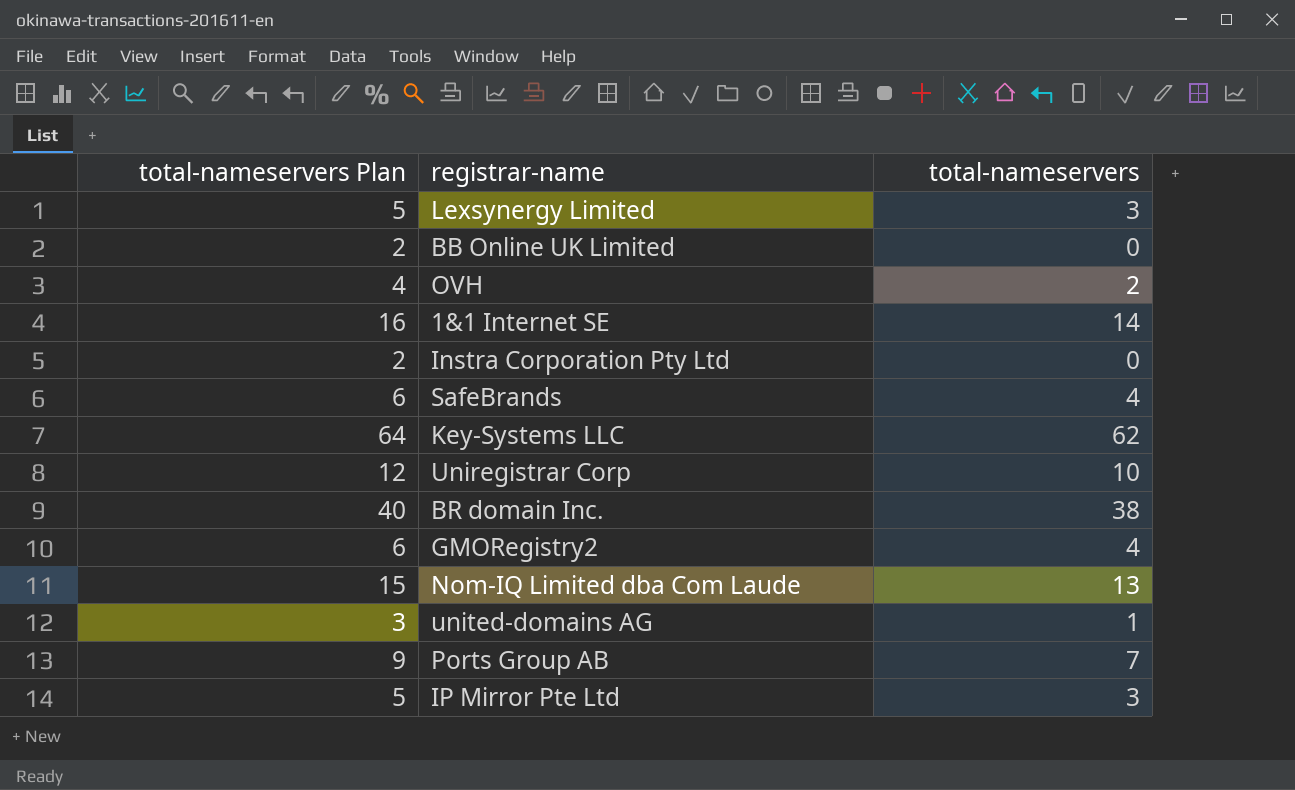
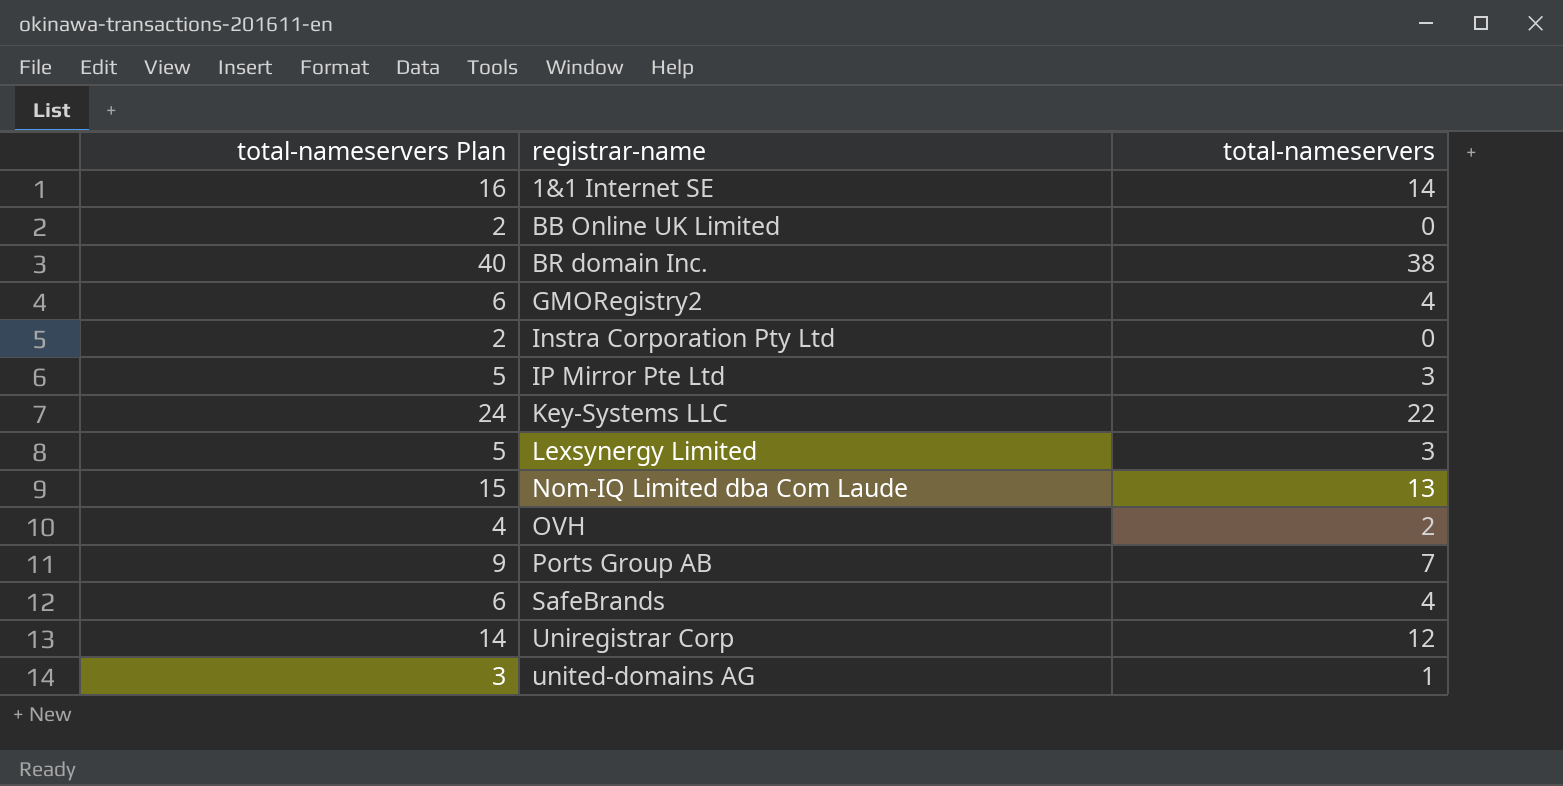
row order: none -> registrar-name ascending
Key-Systems LLC | total-nameservers Plan: 64 -> 24
Key-Systems LLC | total-nameservers: 62 -> 22
Uniregistrar Corp | total-nameservers Plan: 12 -> 14
Uniregistrar Corp | total-nameservers: 10 -> 12

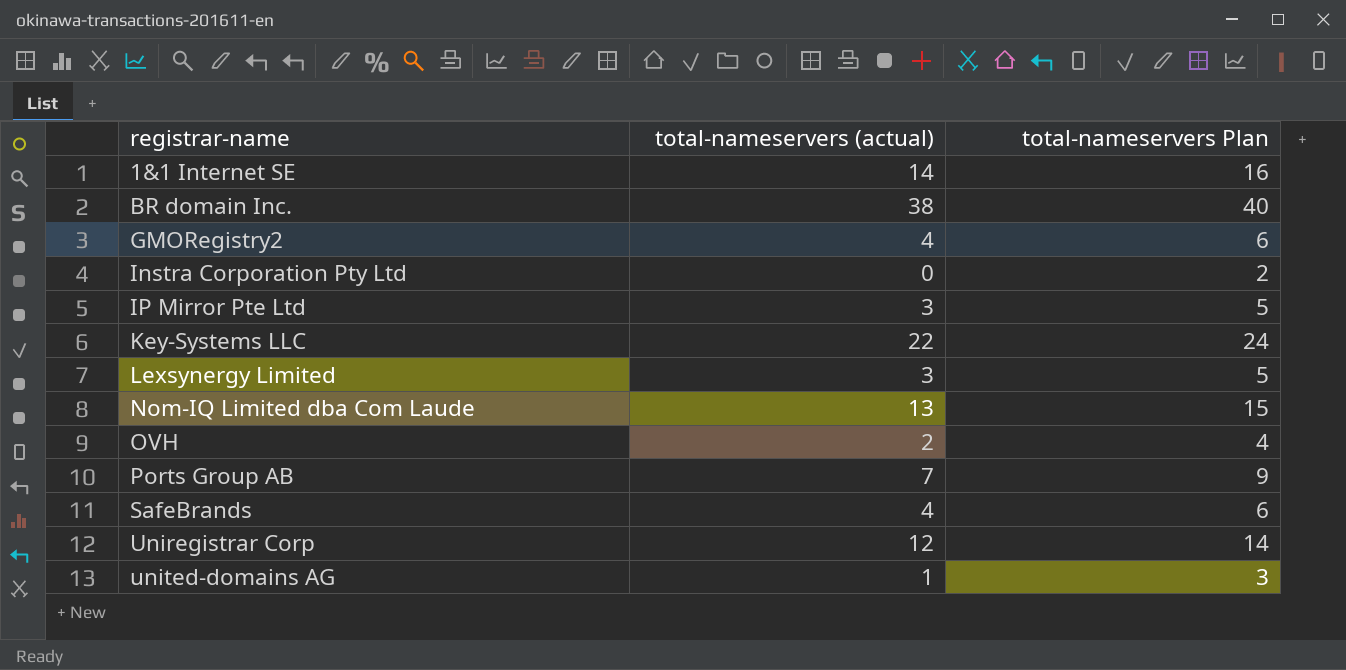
column name: total-nameservers -> total-nameservers (actual)
column total-nameservers Plan | position: 1 -> 3
row BB Online UK Limited: 2 | 0 -> none

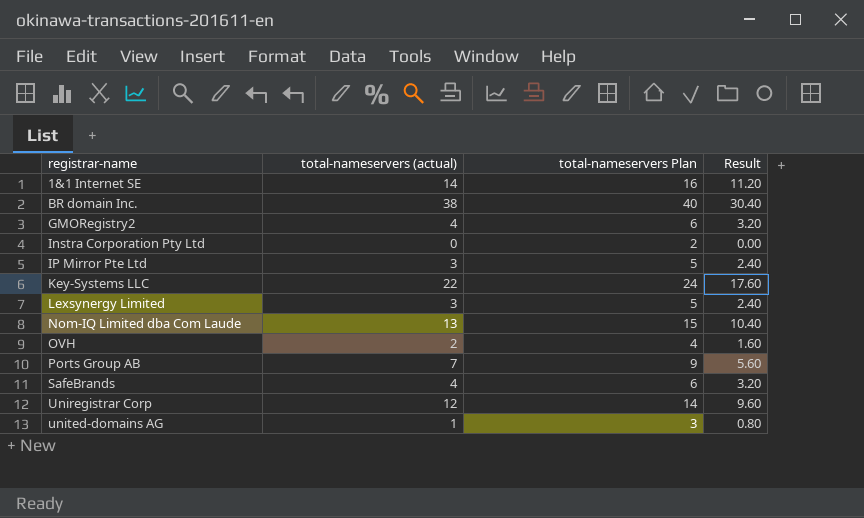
column Result | formula: none -> [total-nameservers (actual)] * 0.8

